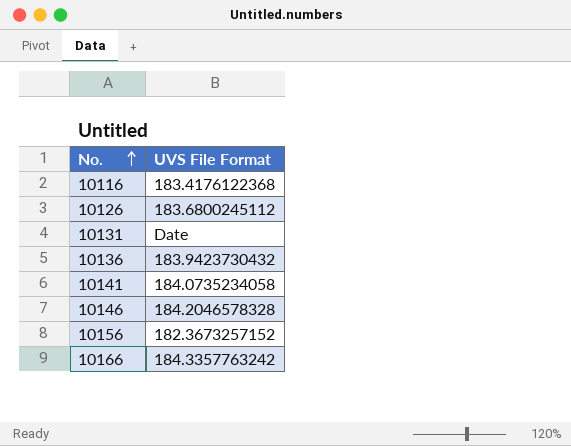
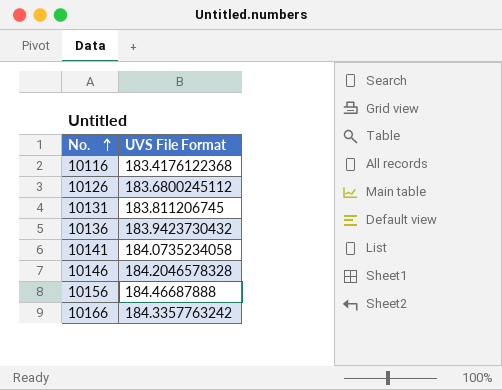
10131 | UVS File Format: Date -> 183.811206745
10156 | UVS File Format: 182.3673257152 -> 184.46687888

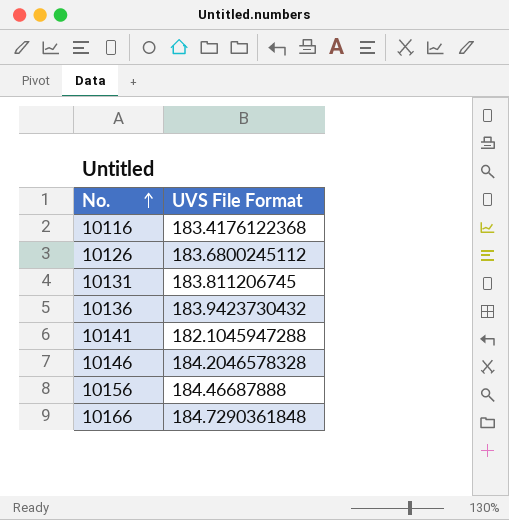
10141 | UVS File Format: 184.0735234058 -> 182.1045947288
10166 | UVS File Format: 184.3357763242 -> 184.7290361848

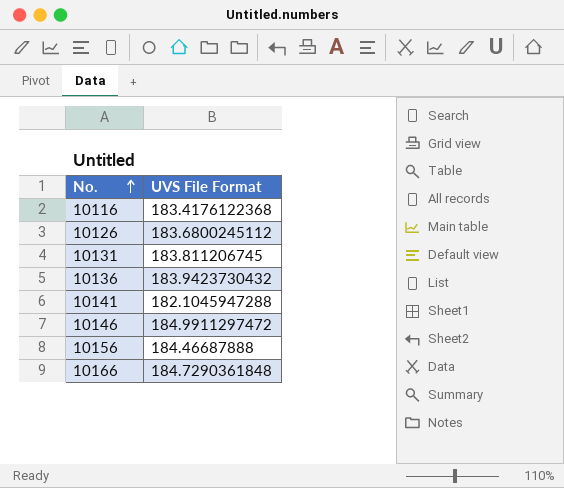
10146 | UVS File Format: 184.2046578328 -> 184.9911297472

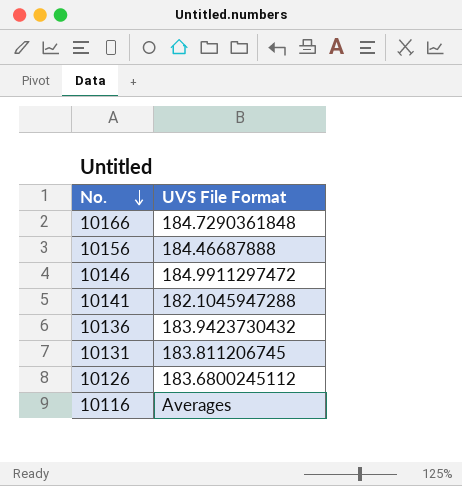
row order: No. ascending -> No. descending
10116 | UVS File Format: 183.4176122368 -> Averages

